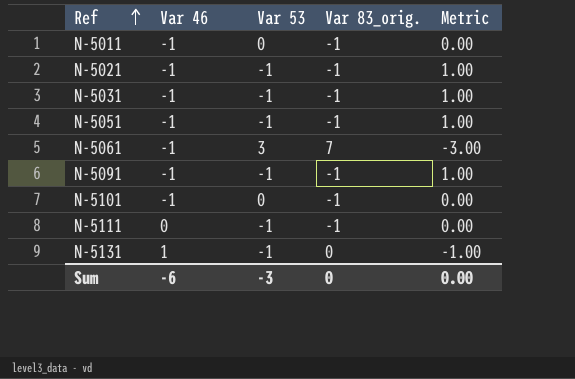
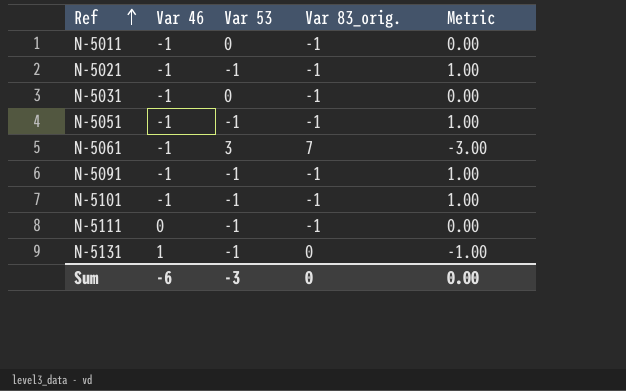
N-5031 | Var 53: -1 -> 0
N-5031 | Metric: 1.00 -> 0.00
N-5101 | Var 53: 0 -> -1
N-5101 | Metric: 0.00 -> 1.00

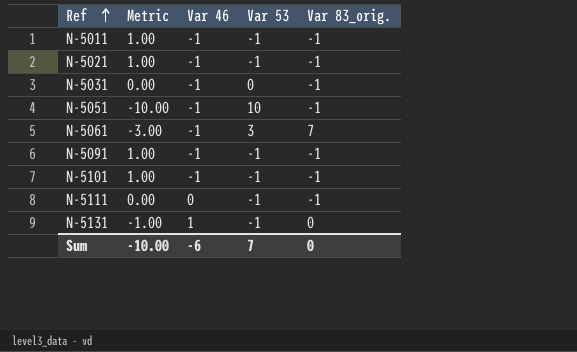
column Metric | position: 5 -> 2
N-5011 | Metric: 0.00 -> 1.00
N-5011 | Var 53: 0 -> -1
N-5051 | Metric: 1.00 -> -10.00
N-5051 | Var 53: -1 -> 10
Sum | Metric: 0.00 -> -10.00
Sum | Var 53: -3 -> 7

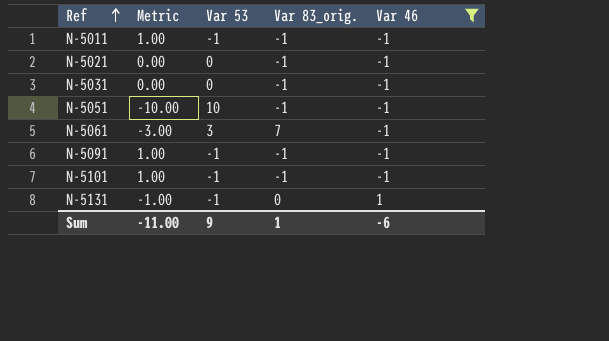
filter: none -> Var 46 != 0
column Var 46 | position: 3 -> 5
N-5021 | Metric: 1.00 -> 0.00
N-5021 | Var 53: -1 -> 0
Sum | Metric: -10.00 -> -11.00
Sum | Var 53: 7 -> 9
Sum | Var 83_orig.: 0 -> 1

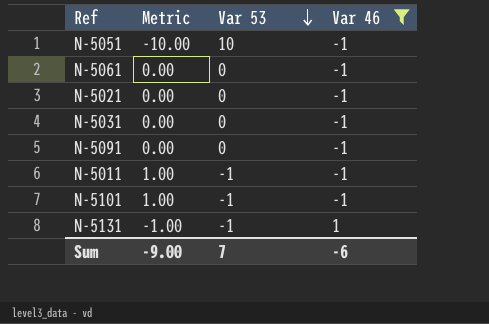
row order: Ref ascending -> Var 53 descending
column Var 83_orig. | position: 4 -> none
N-5061 | Metric: -3.00 -> 0.00
N-5061 | Var 53: 3 -> 0
N-5091 | Metric: 1.00 -> 0.00
N-5091 | Var 53: -1 -> 0
Sum | Metric: -11.00 -> -9.00
Sum | Var 53: 9 -> 7

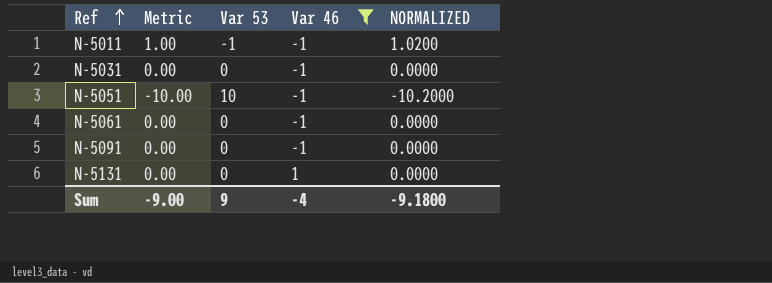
row order: Var 53 descending -> Ref ascending
column NORMALIZED | formula: none -> [Metric] * 1.02
row N-5021: 0.00 | 0 | -1 -> none
row N-5101: 1.00 | -1 | -1 -> none
N-5131 | Metric: -1.00 -> 0.00
N-5131 | Var 53: -1 -> 0
Sum | Var 53: 7 -> 9
Sum | Var 46: -6 -> -4

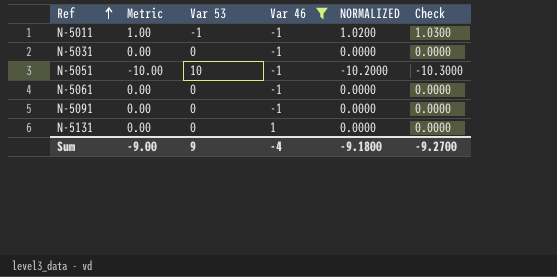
column Check | formula: none -> [Metric] * 1.03

